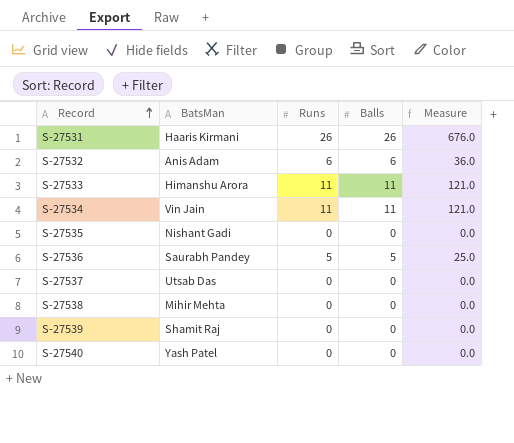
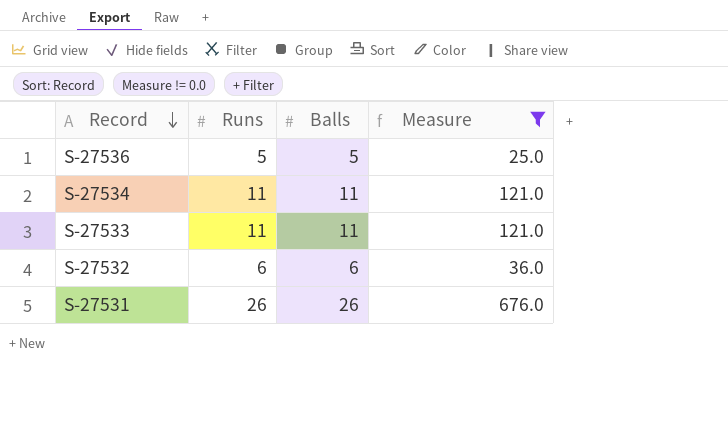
filter: none -> Measure != 0.0
row order: Record ascending -> Record descending
column BatsMan | position: 2 -> none

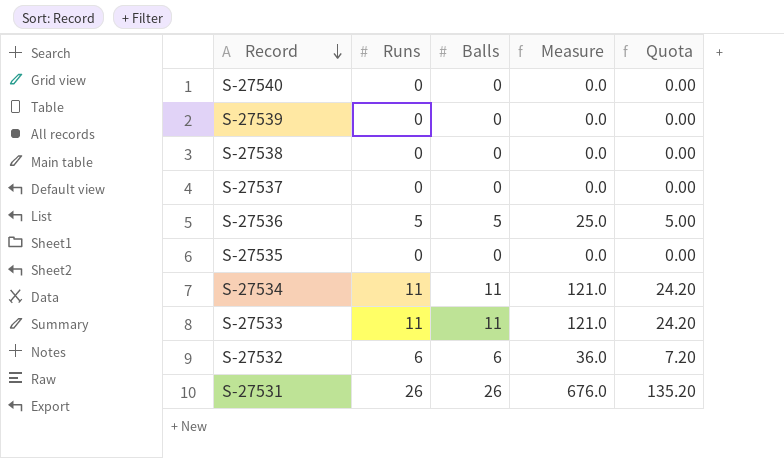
filter: Measure != 0.0 -> none
column Quota | formula: none -> [Measure] * 0.2

